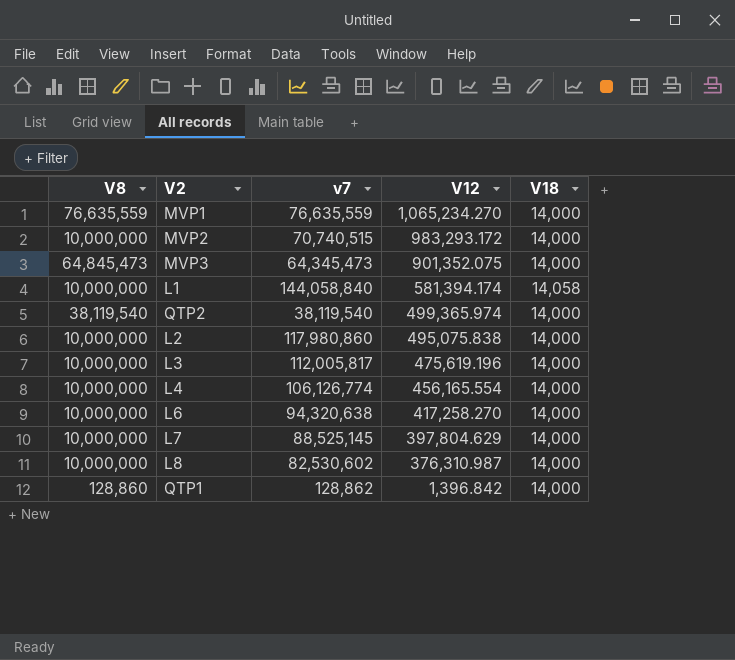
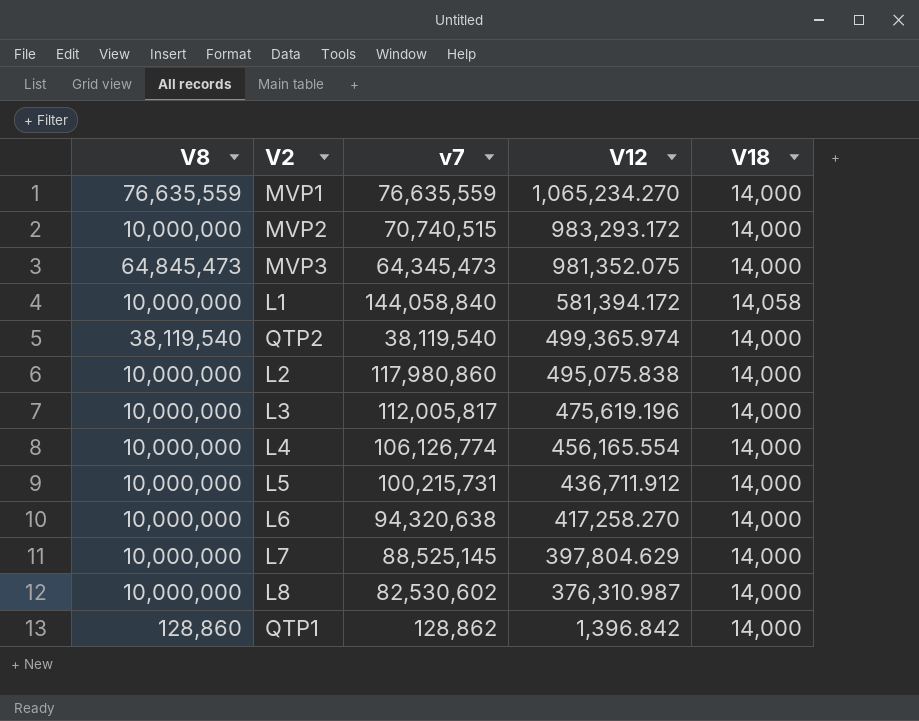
MVP3 | V12: 901,352.075 -> 981,352.075
L1 | V12: 581,394.174 -> 581,394.172
row L5: none -> 10,000,000 | 100,215,731 | 436,711.912 | 14,000

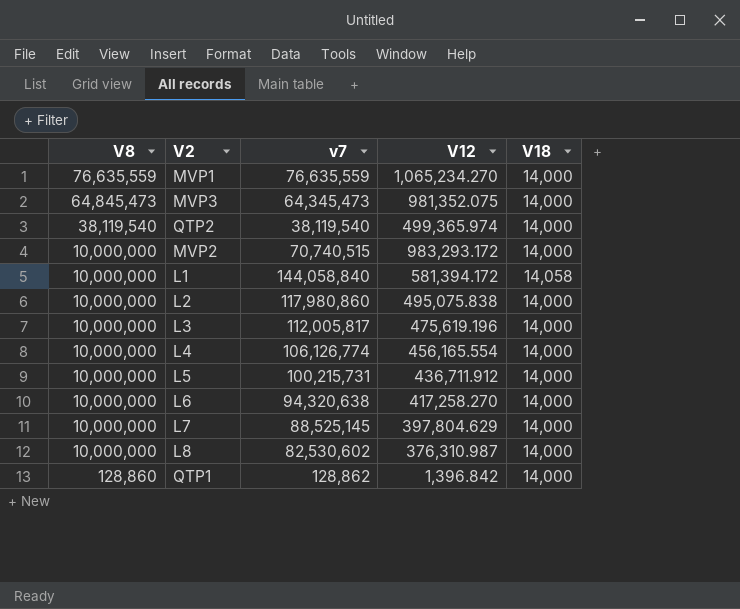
row order: V12 descending -> V8 descending

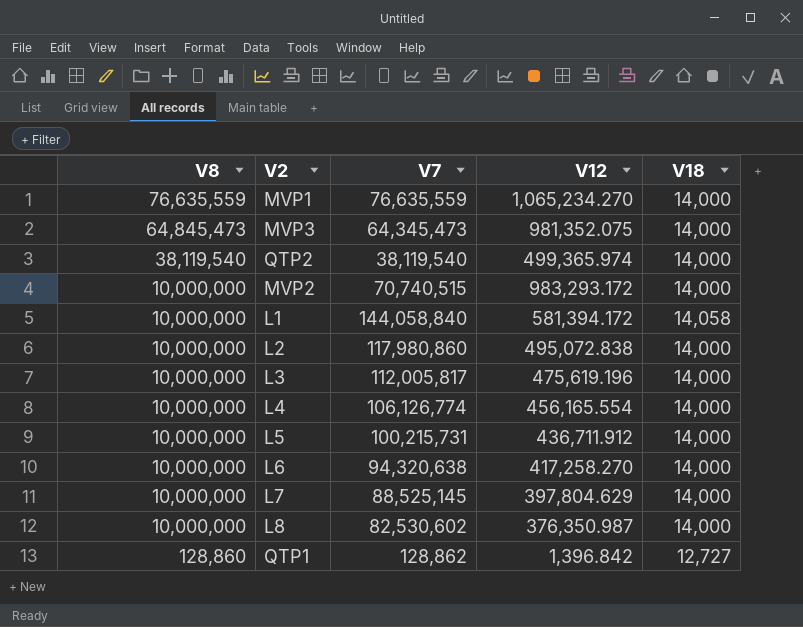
column name: v7 -> V7
L2 | V12: 495,075.838 -> 495,072.838
L8 | V12: 376,310.987 -> 376,350.987
QTP1 | V18: 14,000 -> 12,727

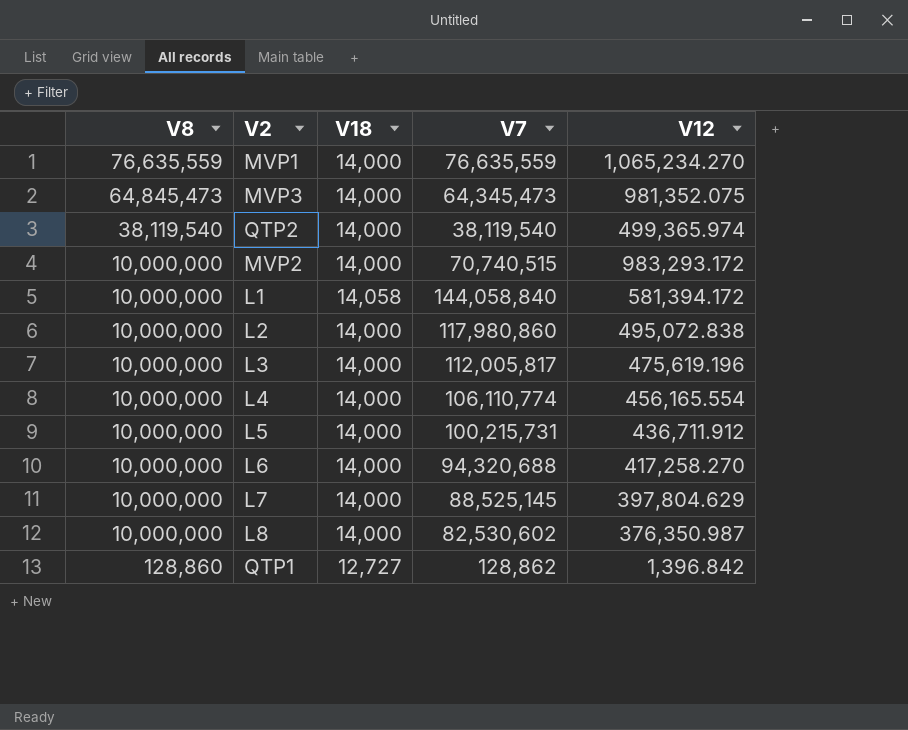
column V18 | position: 5 -> 3
L4 | V7: 106,126,774 -> 106,110,774
L6 | V7: 94,320,638 -> 94,320,688

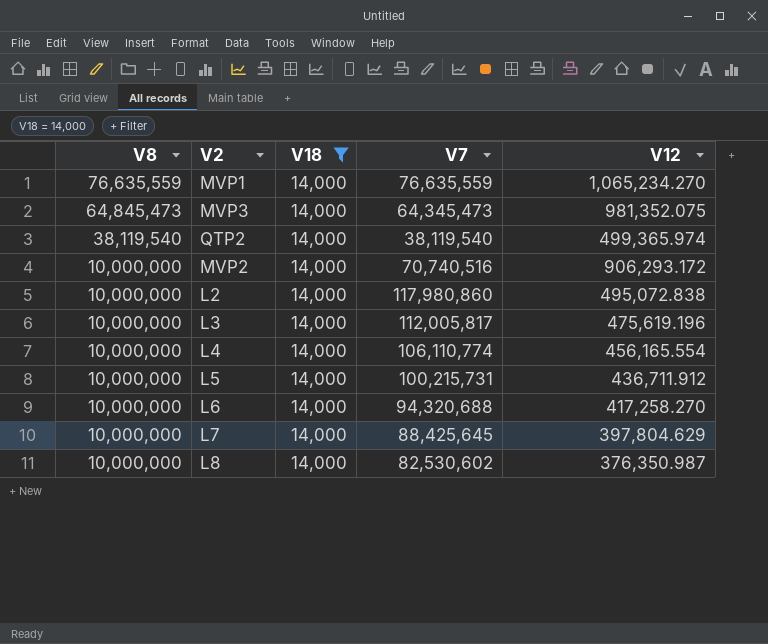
filter: none -> V18 = 14,000
MVP2 | V7: 70,740,515 -> 70,740,516
MVP2 | V12: 983,293.172 -> 906,293.172
L7 | V7: 88,525,145 -> 88,425,645

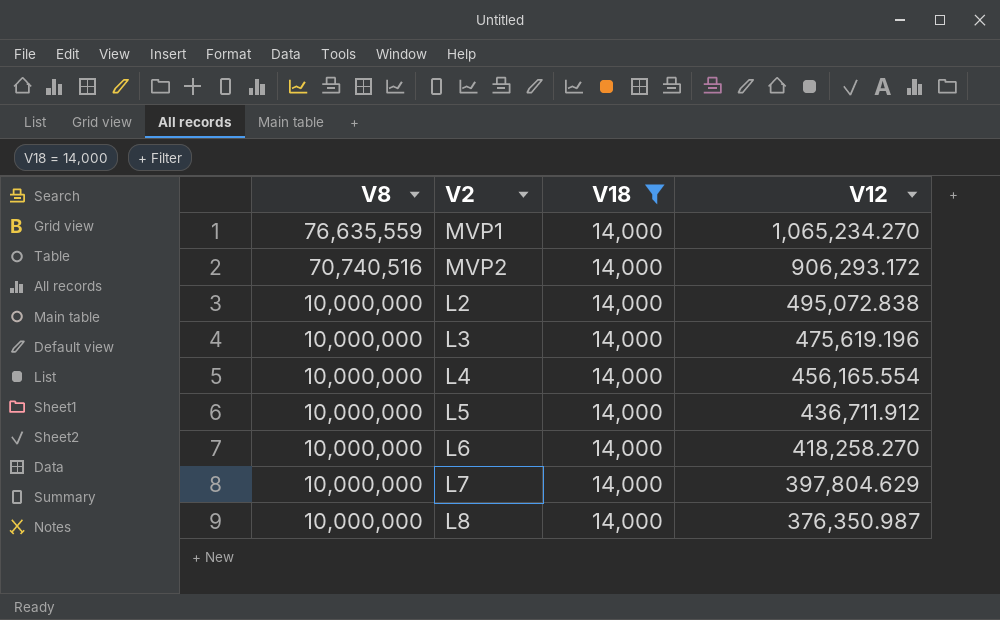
column V7 | position: 4 -> none
row MVP3: 64,845,473 | 14,000 | 64,345,473 | 981,352.075 -> none
row QTP2: 38,119,540 | 14,000 | 38,119,540 | 499,365.974 -> none
MVP2 | V8: 10,000,000 -> 70,740,516
L6 | V12: 417,258.270 -> 418,258.270

